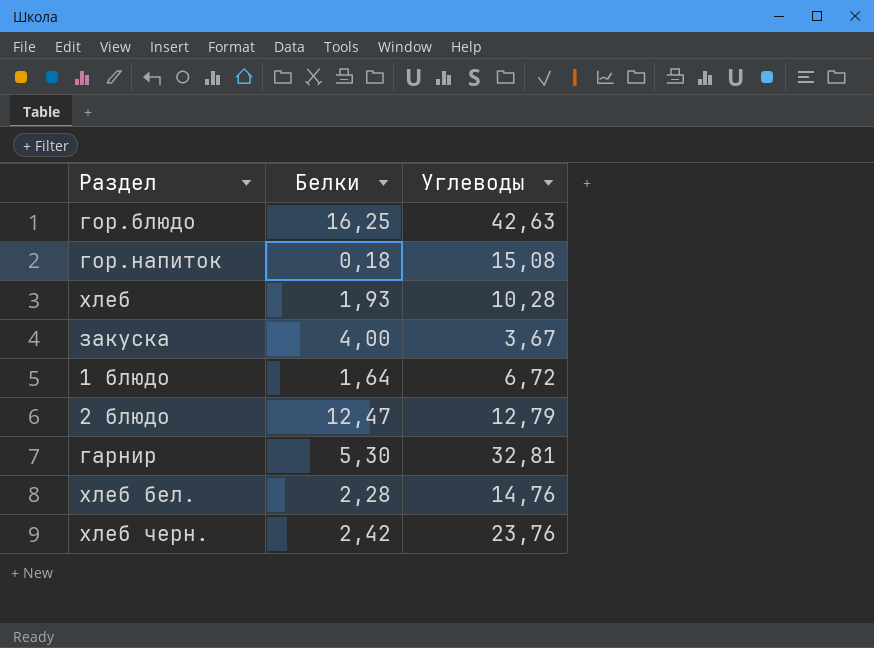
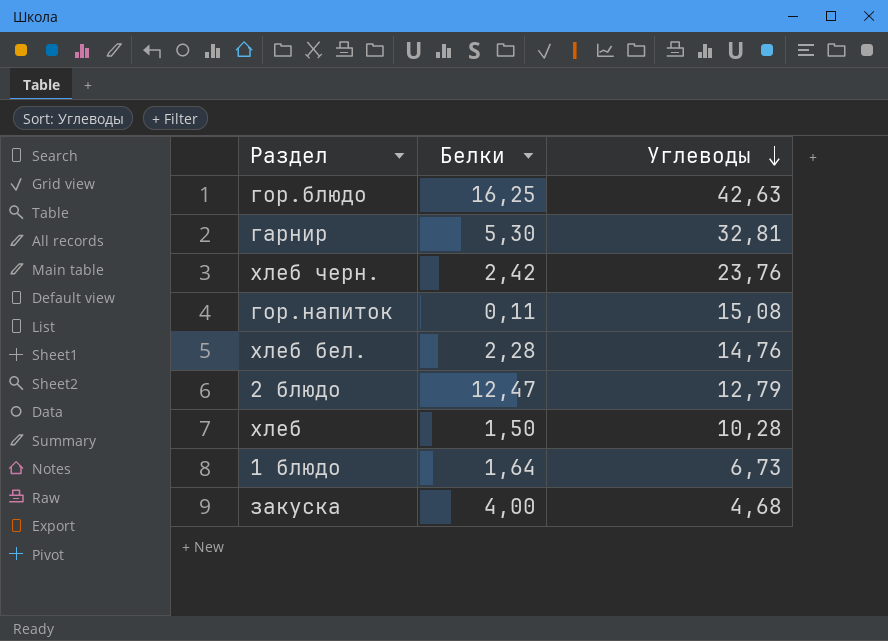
row order: none -> Углеводы descending
гор.напиток | Белки: 0,18 -> 0,11
хлеб | Белки: 1,93 -> 1,50
1 блюдо | Углеводы: 6,72 -> 6,73
закуска | Углеводы: 3,67 -> 4,68

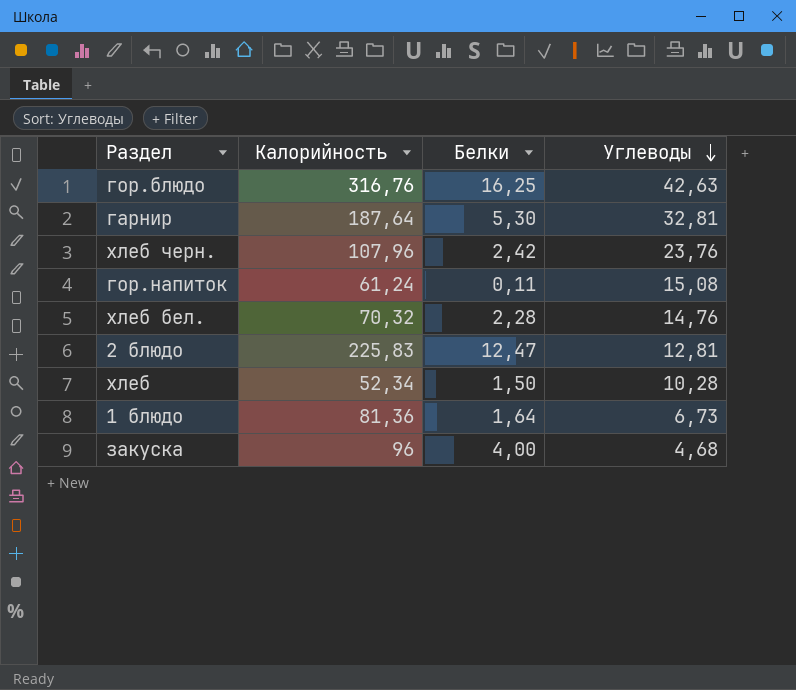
column Калорийность | position: none -> 2
2 блюдо | Углеводы: 12,79 -> 12,81

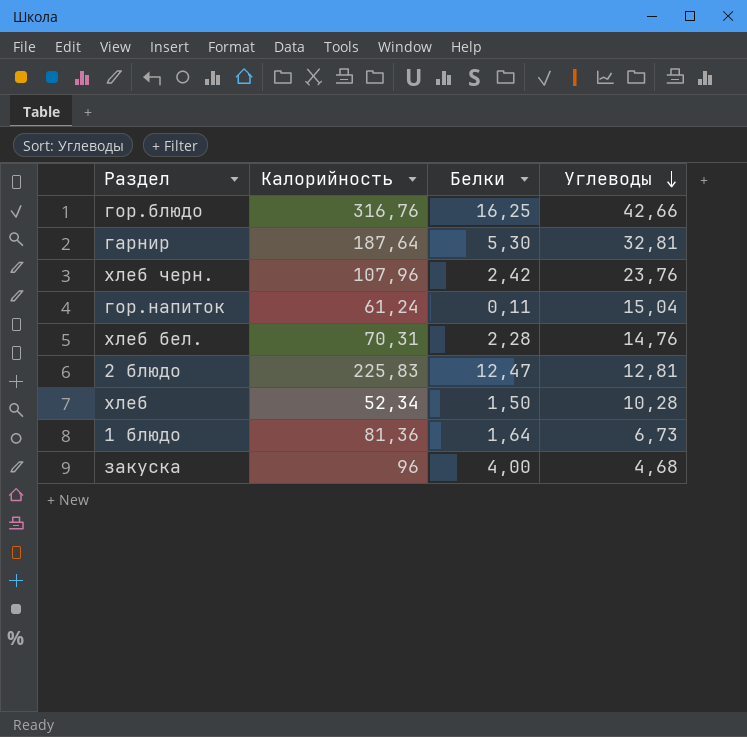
гор.блюдо | Углеводы: 42,63 -> 42,66
гор.напиток | Углеводы: 15,08 -> 15,04
хлеб бел. | Калорийность: 70,32 -> 70,31

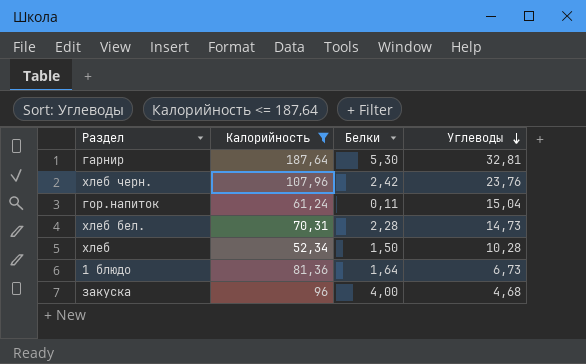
filter: none -> Калорийность <= 187,64
хлеб бел. | Углеводы: 14,76 -> 14,73

